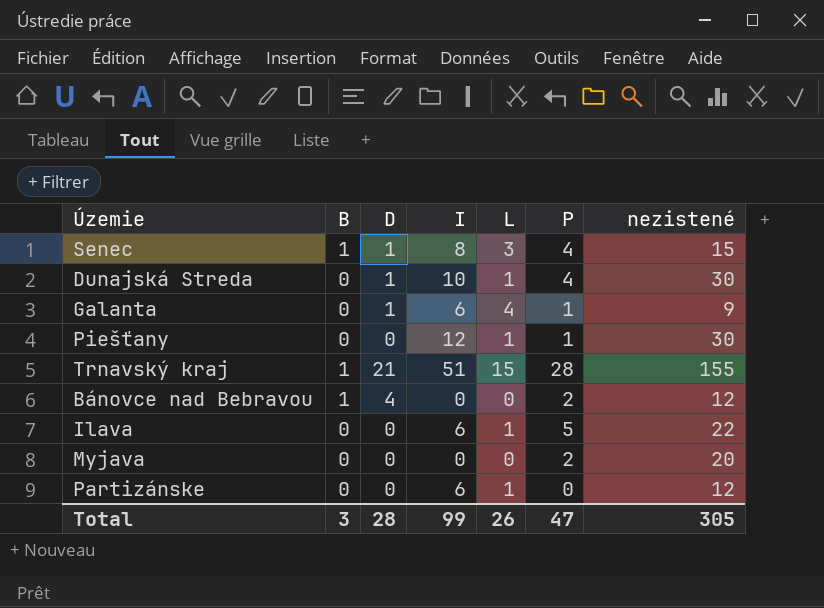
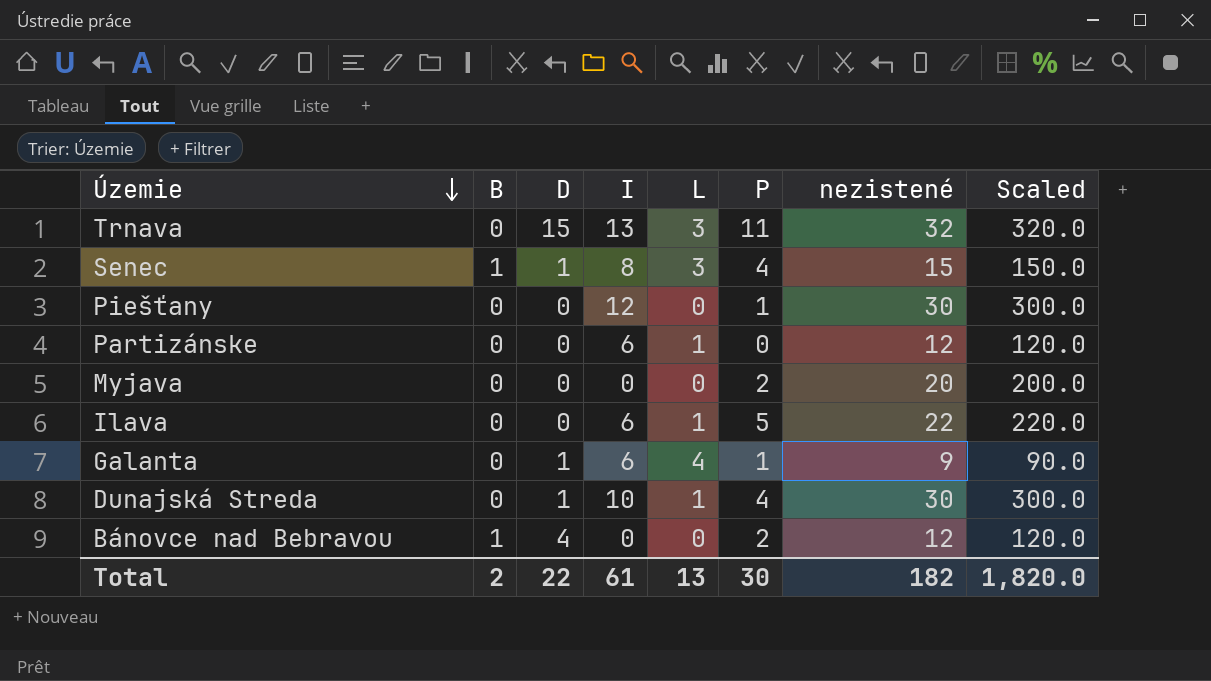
row order: none -> Územie descending
column Scaled | formula: none -> [nezistené] * 10
row Trnavský kraj: 1 | 21 | 51 | 15 | 28 | 155 -> none
row Trnava: none -> 0 | 15 | 13 | 3 | 11 | 32 | 320.0
Piešťany | L: 1 -> 0
Total | B: 3 -> 2
Total | D: 28 -> 22
Total | I: 99 -> 61
Total | L: 26 -> 13
Total | P: 47 -> 30
Total | nezistené: 305 -> 182

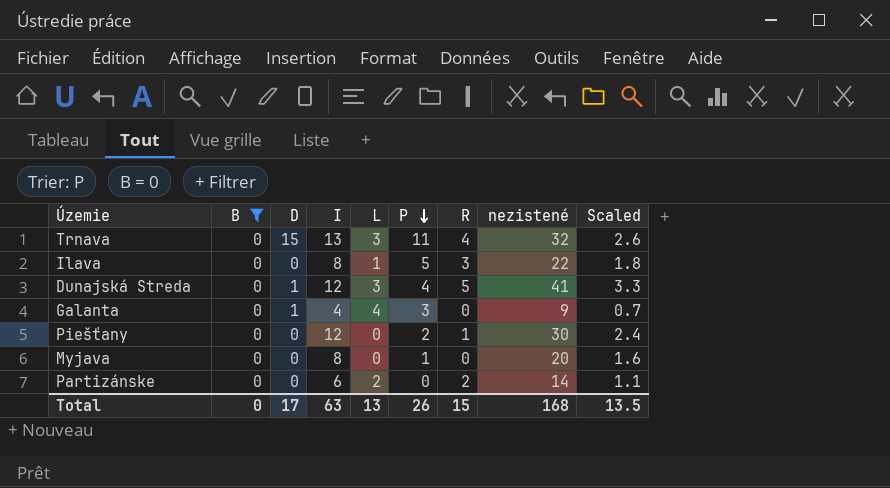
filter: none -> B = 0
row order: Územie descending -> P descending
column R | position: none -> 7
column Scaled | formula: [nezistené] * 10 -> [nezistené] * 0.08
Ilava | I: 6 -> 8
Dunajská Streda | I: 10 -> 12
Dunajská Streda | L: 1 -> 3
Dunajská Streda | nezistené: 30 -> 41
Galanta | I: 6 -> 4
Galanta | P: 1 -> 3
Piešťany | P: 1 -> 2
Myjava | I: 0 -> 8
Myjava | P: 2 -> 1
Partizánske | L: 1 -> 2
Partizánske | nezistené: 12 -> 14
Total | B: 2 -> 0
Total | D: 22 -> 17
Total | I: 61 -> 63
Total | P: 30 -> 26
Total | nezistené: 182 -> 168
Total | Scaled: 1,820.0 -> 13.5

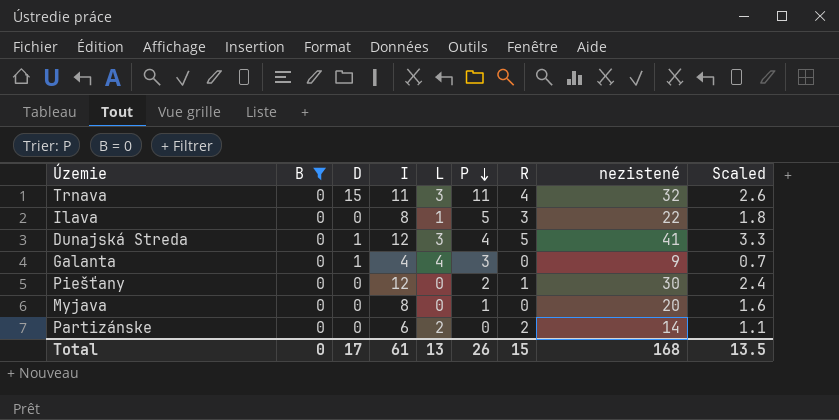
Trnava | I: 13 -> 11
Total | I: 63 -> 61

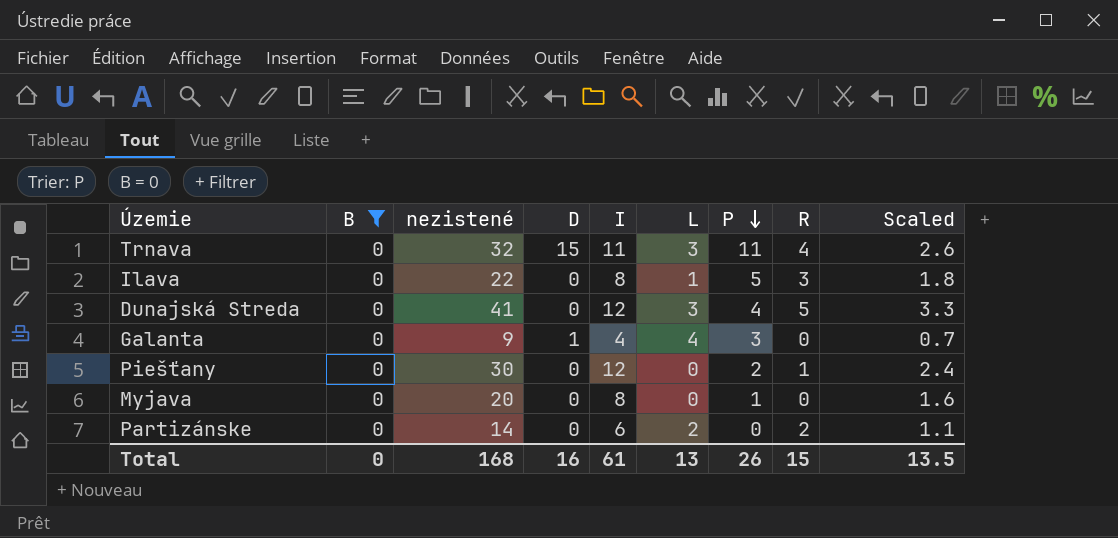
column nezistené | position: 8 -> 3
Dunajská Streda | D: 1 -> 0
Total | D: 17 -> 16

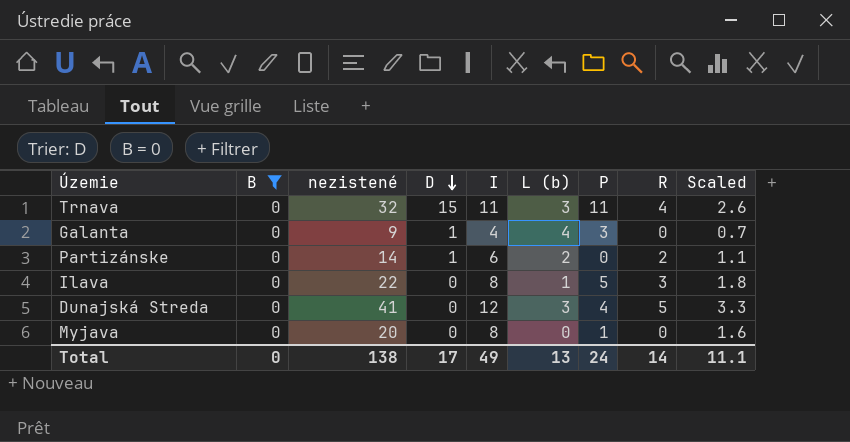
row order: P descending -> D descending
column name: L -> L (b)
row Piešťany: 0 | 30 | 0 | 12 | 0 | 2 | 1 | 2.4 -> none
Partizánske | D: 0 -> 1
Total | nezistené: 168 -> 138
Total | D: 16 -> 17
Total | I: 61 -> 49
Total | P: 26 -> 24
Total | R: 15 -> 14
Total | Scaled: 13.5 -> 11.1

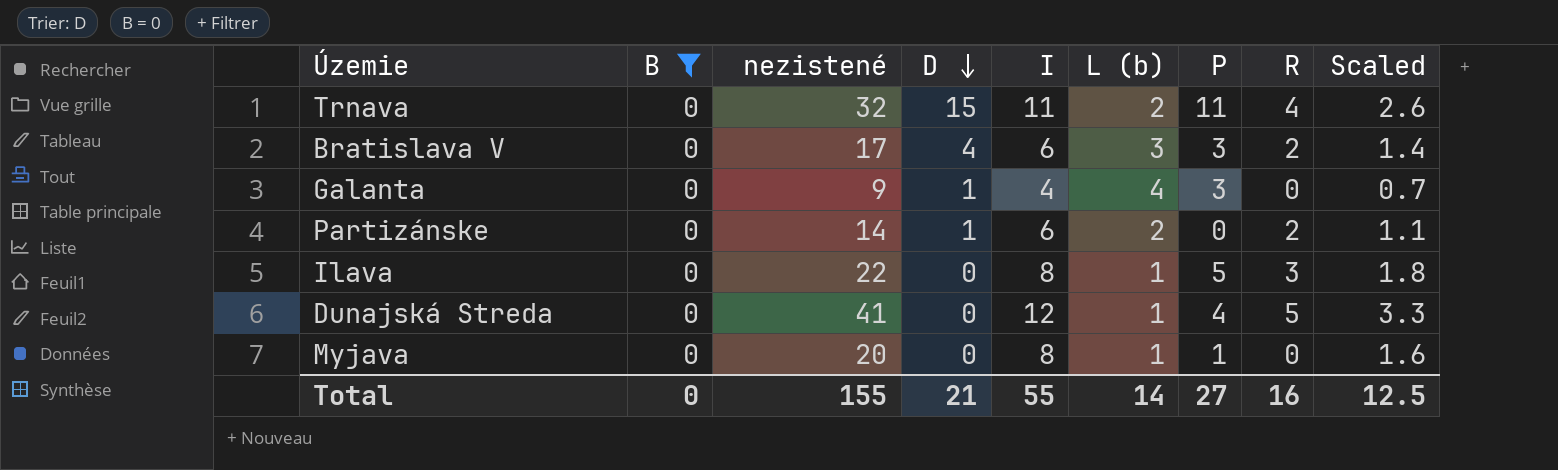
Trnava | L (b): 3 -> 2
row Bratislava V: none -> 0 | 17 | 4 | 6 | 3 | 3 | 2 | 1.4
Dunajská Streda | L (b): 3 -> 1
Myjava | L (b): 0 -> 1
Total | nezistené: 138 -> 155
Total | D: 17 -> 21
Total | I: 49 -> 55
Total | L (b): 13 -> 14
Total | P: 24 -> 27
Total | R: 14 -> 16
Total | Scaled: 11.1 -> 12.5

